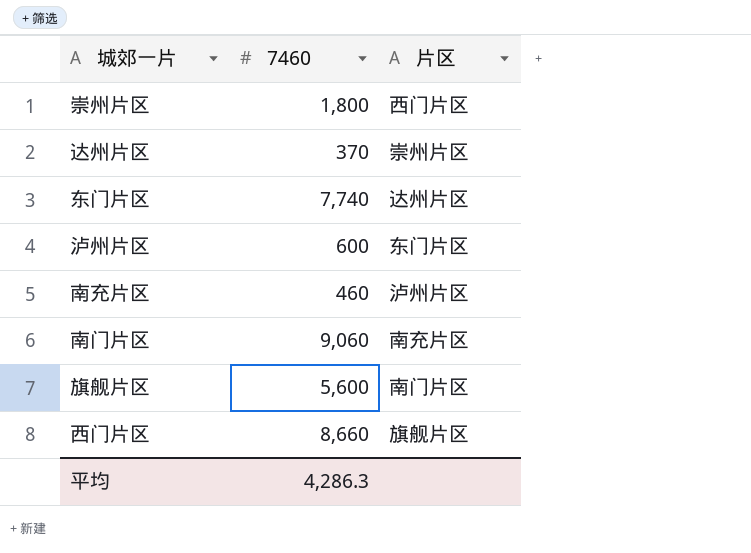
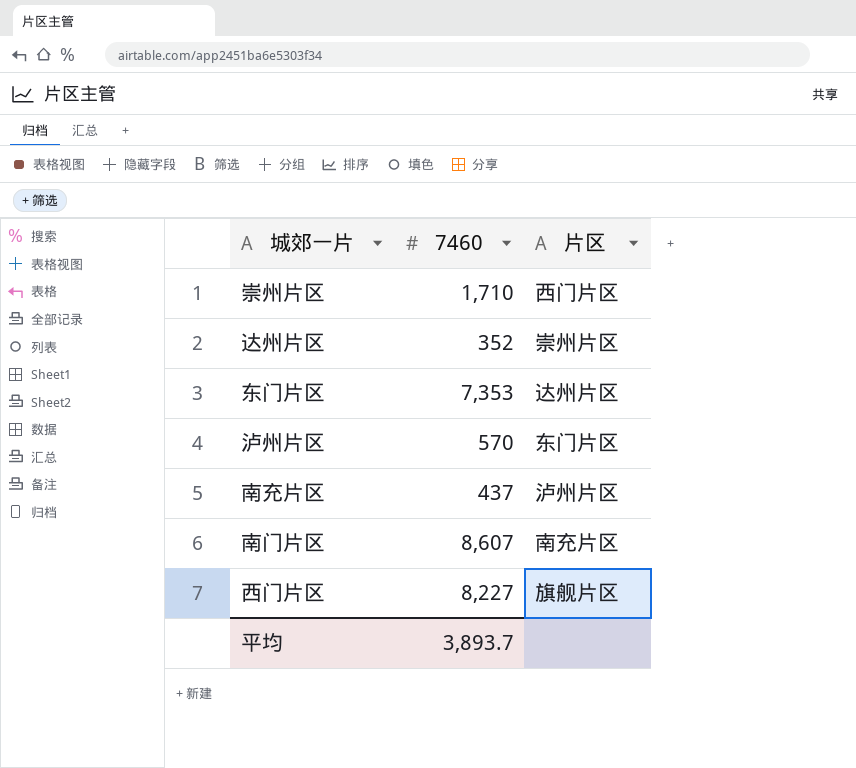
row 旗舰片区: 5,600 | 南门片区 -> none
崇州片区 | 7460: 1,800 -> 1,710
达州片区 | 7460: 370 -> 352
东门片区 | 7460: 7,740 -> 7,353
泸州片区 | 7460: 600 -> 570
南充片区 | 7460: 460 -> 437
南门片区 | 7460: 9,060 -> 8,607
西门片区 | 7460: 8,660 -> 8,227
平均 | 7460: 4,286.3 -> 3,893.7

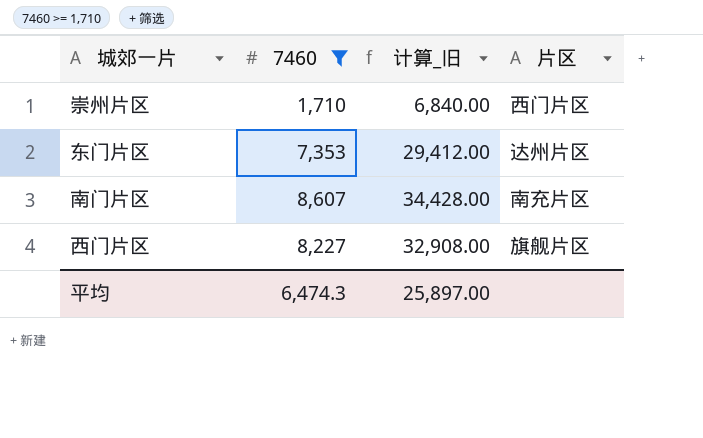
filter: none -> 7460 >= 1,710
column 计算_旧 | formula: none -> [7460] * 4
平均 | 7460: 3,893.7 -> 6,474.3

